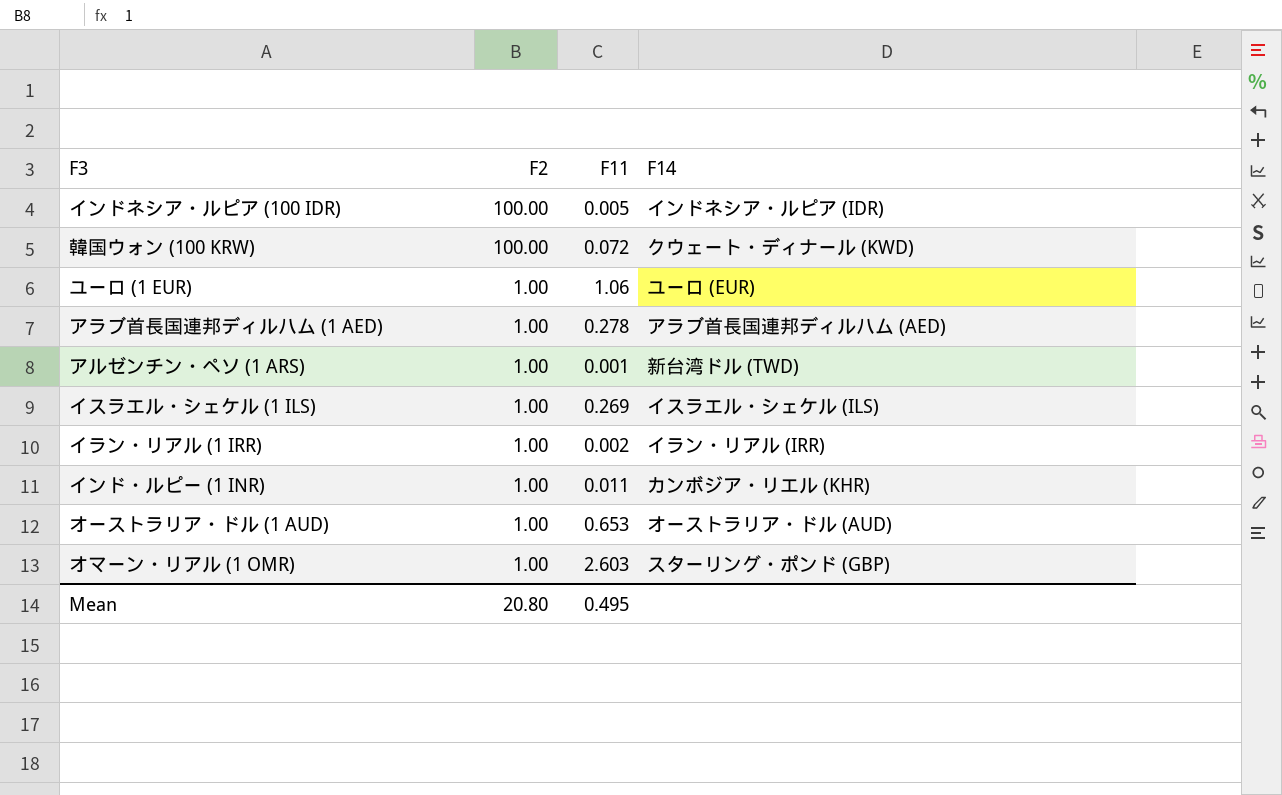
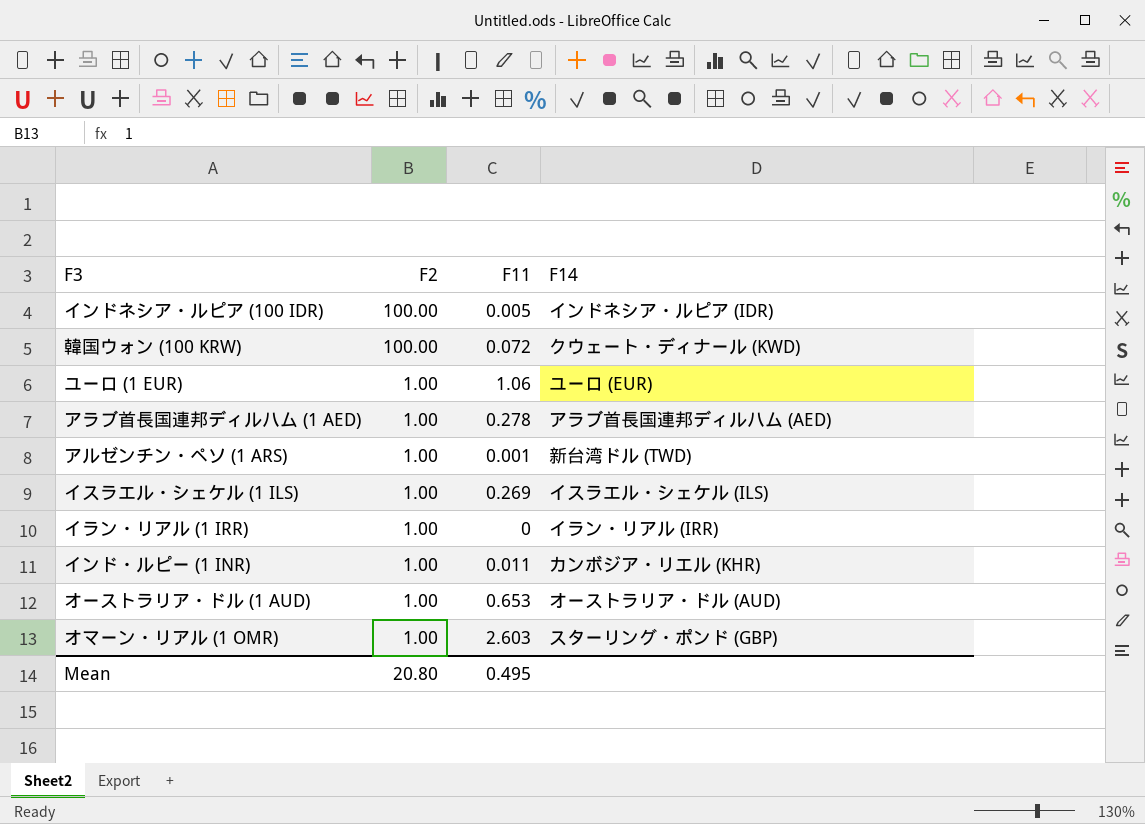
イラン・リアル (1 IRR) | F11: 0.002 -> 0

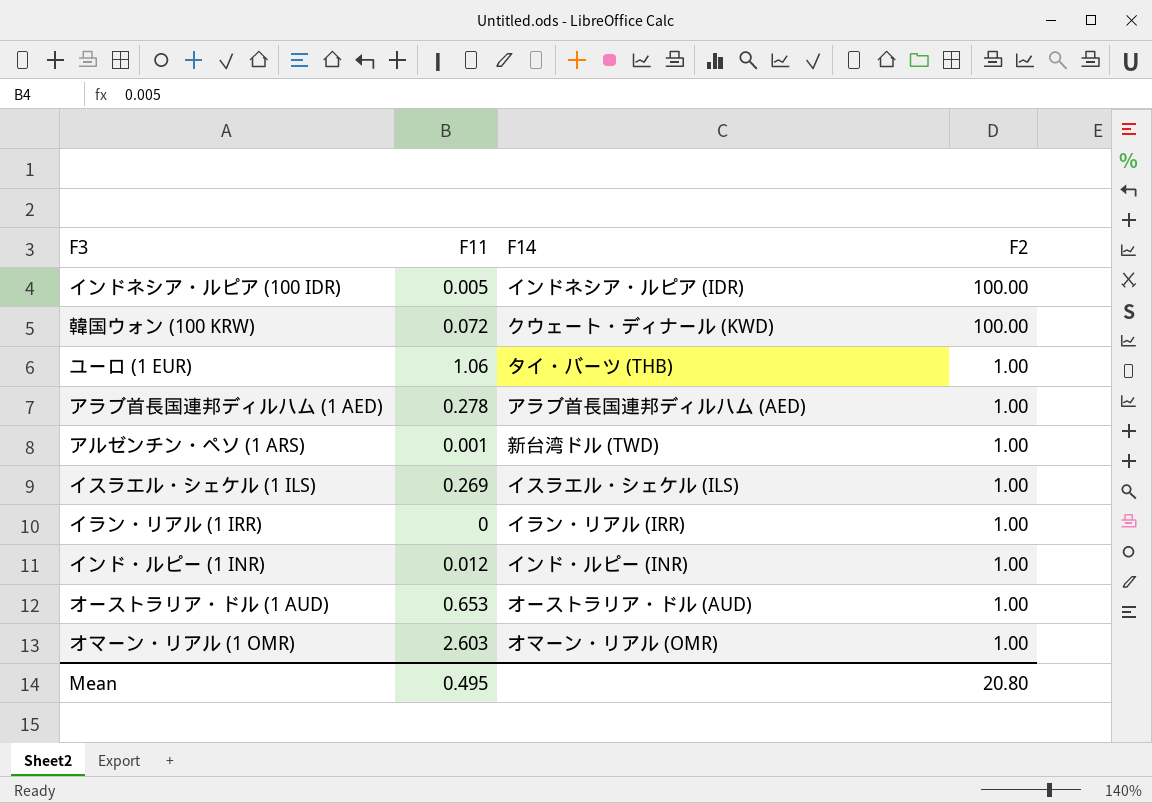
column F2 | position: 2 -> 4
ユーロ (1 EUR) | F14: ユーロ (EUR) -> タイ・バーツ (THB)
インド・ルピー (1 INR) | F11: 0.011 -> 0.012
インド・ルピー (1 INR) | F14: カンボジア・リエル (KHR) -> インド・ルピー (INR)
オマーン・リアル (1 OMR) | F14: スターリング・ポンド (GBP) -> オマーン・リアル (OMR)

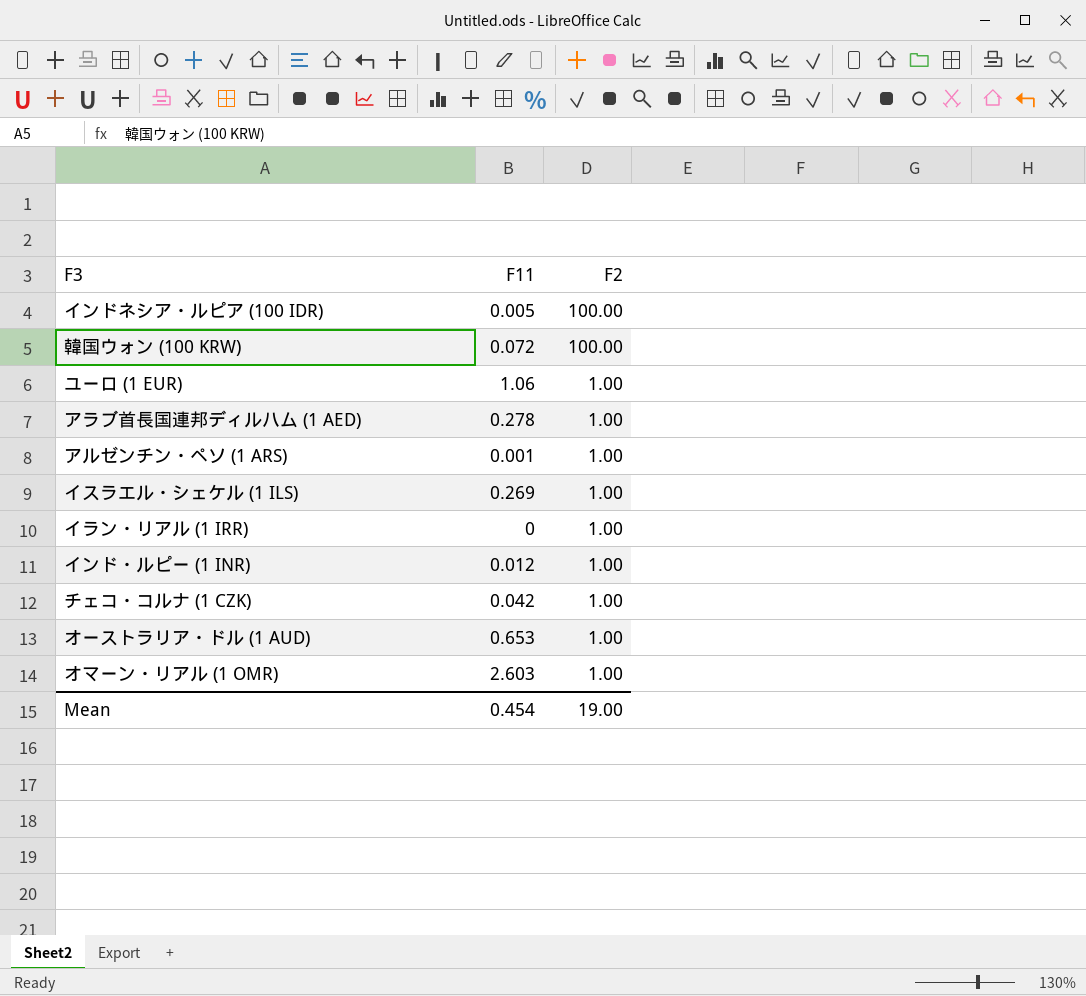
column F14 | position: 3 -> none
row チェコ・コルナ (1 CZK): none -> 0.042 | 1.00
Mean | F11: 0.495 -> 0.454
Mean | F2: 20.80 -> 19.00

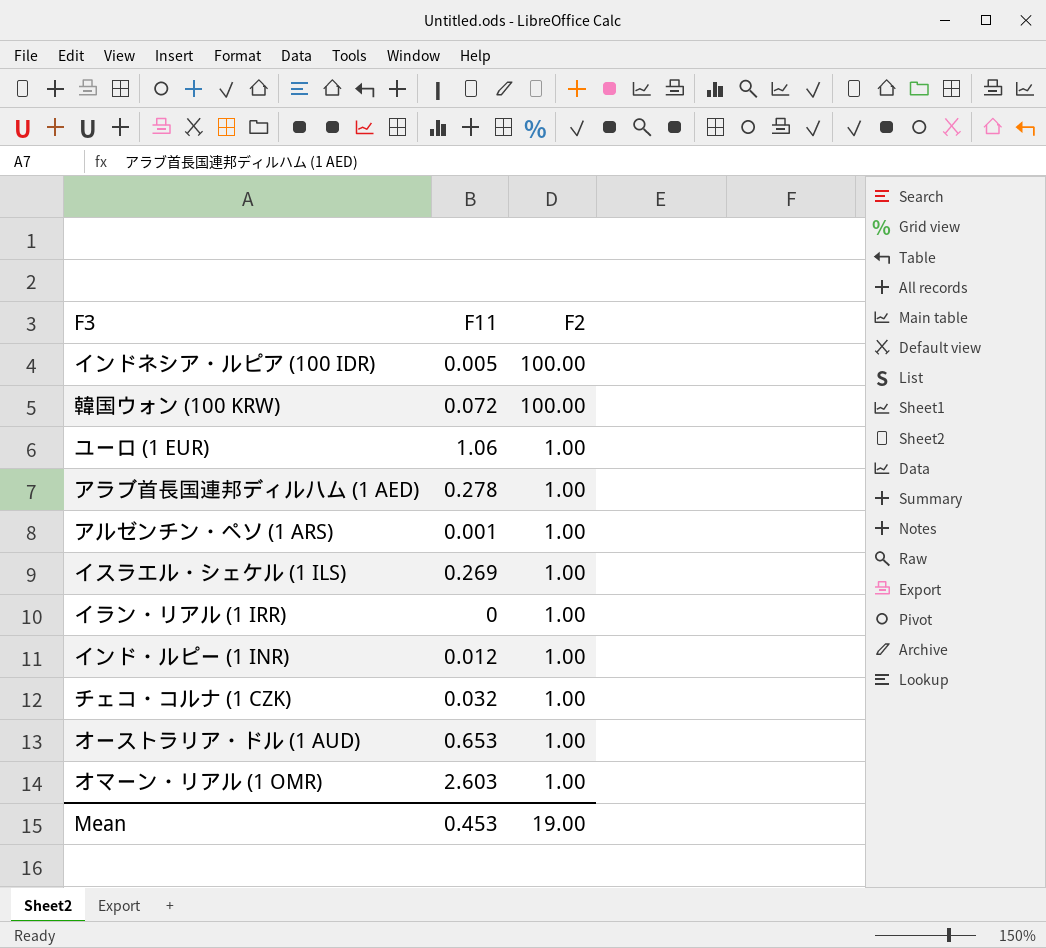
チェコ・コルナ (1 CZK) | F11: 0.042 -> 0.032
Mean | F11: 0.454 -> 0.453

